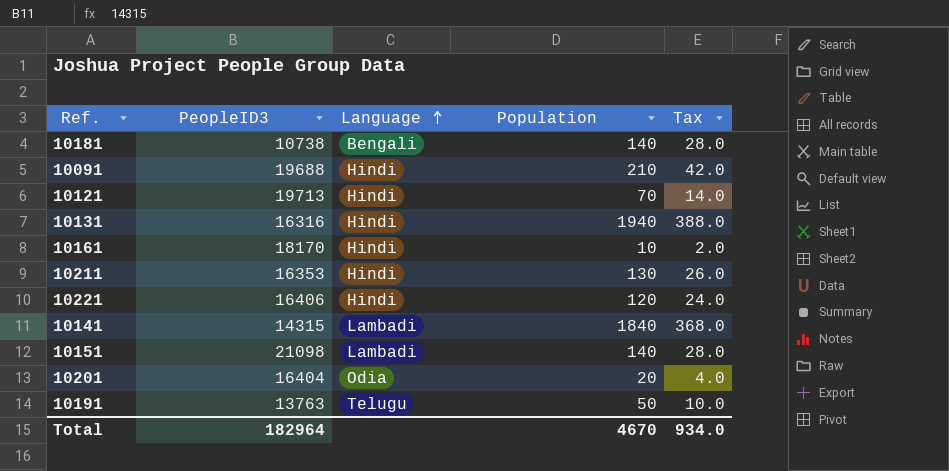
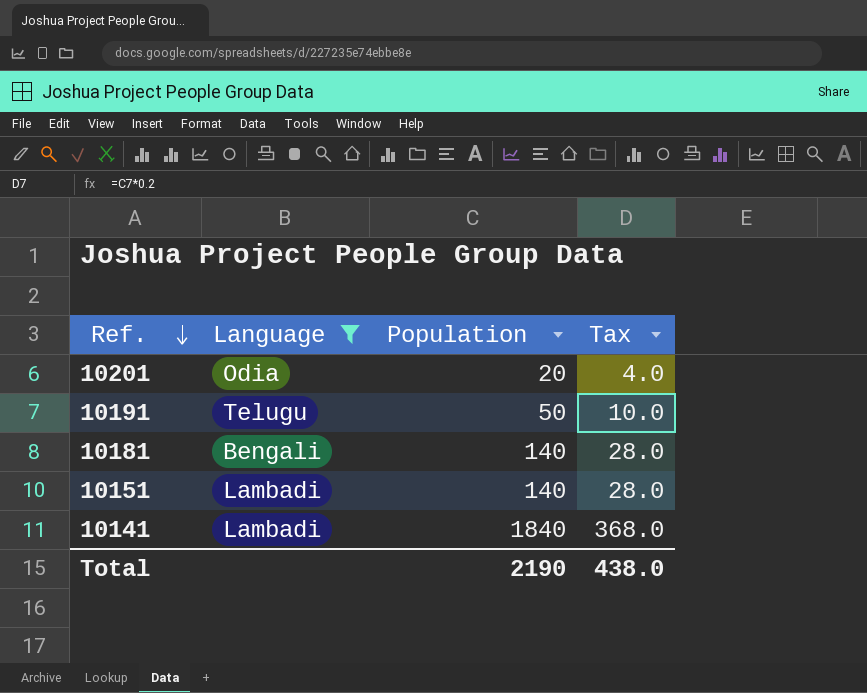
filter: none -> Language != Hindi
row order: Language ascending -> Ref. descending
column PeopleID3 | position: 2 -> none
Total | Population: 4670 -> 2190
Total | Tax: 934.0 -> 438.0

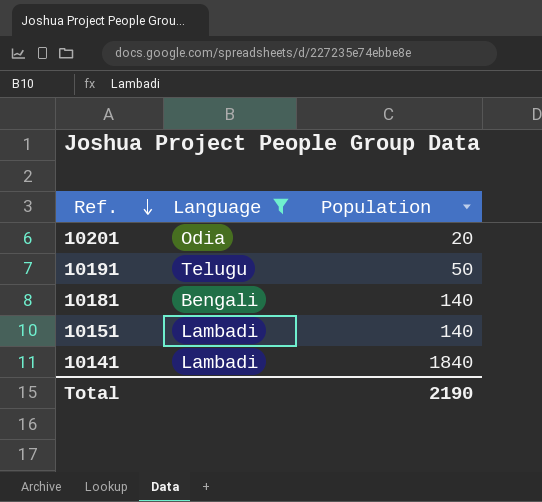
column Tax | formula: [Population] * 0.2 -> none

